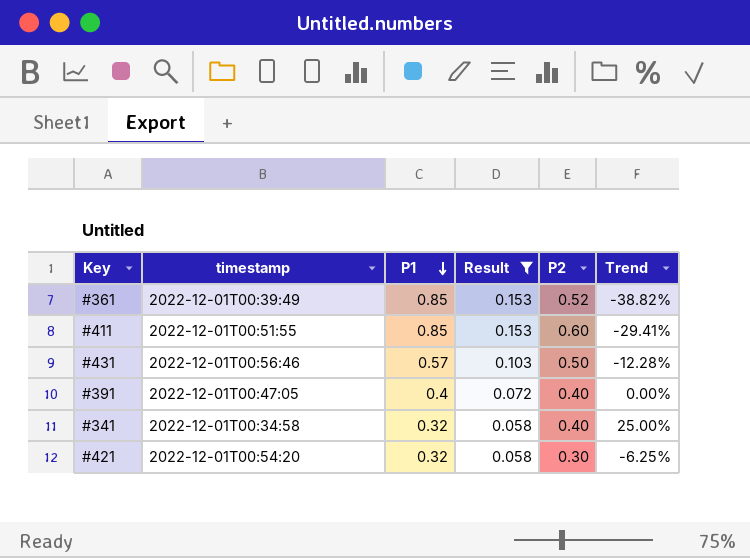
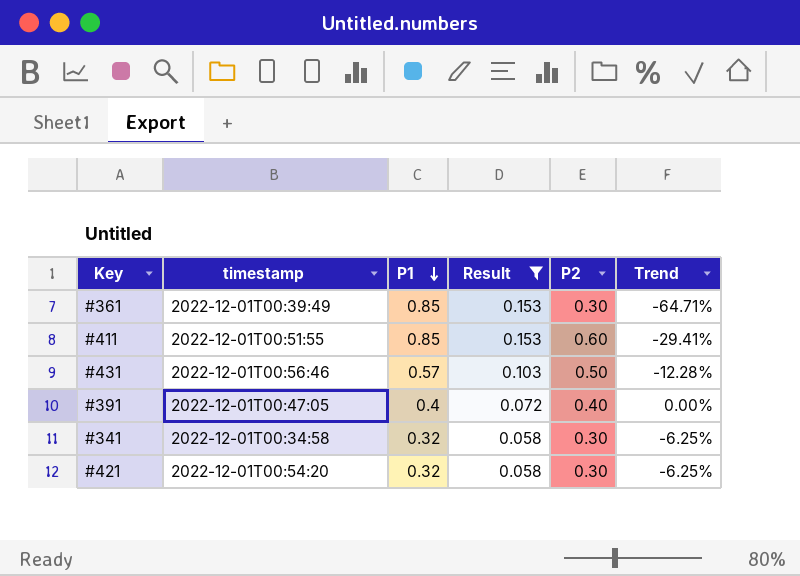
#361 | P2: 0.52 -> 0.30
#361 | Trend: -38.82% -> -64.71%
#341 | P2: 0.40 -> 0.30
#341 | Trend: 25.00% -> -6.25%

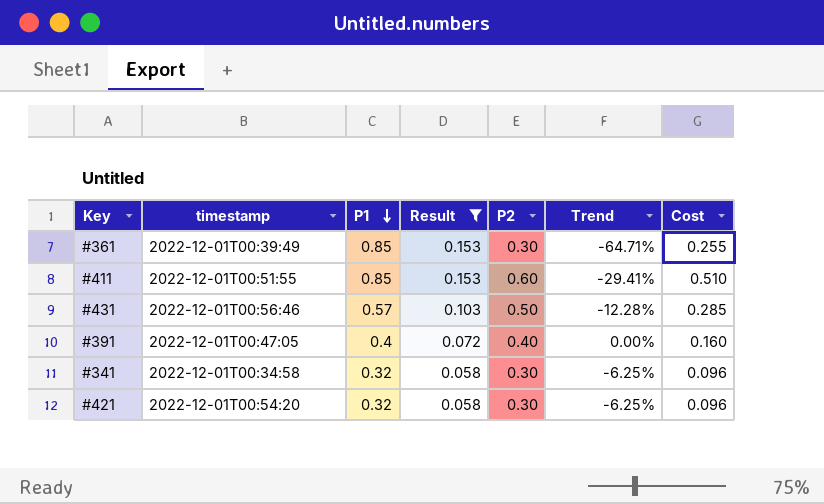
column Cost | formula: none -> [P1] * [P2]

